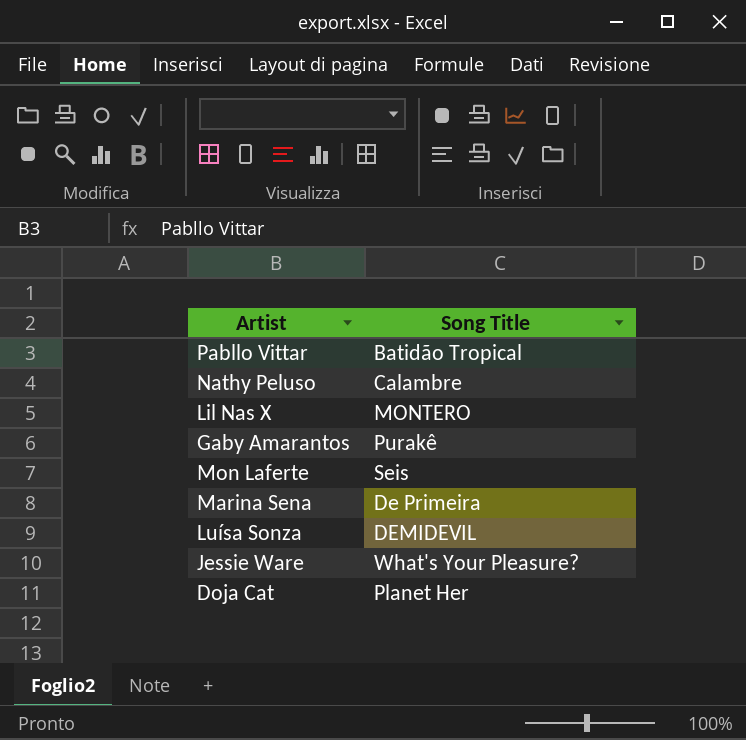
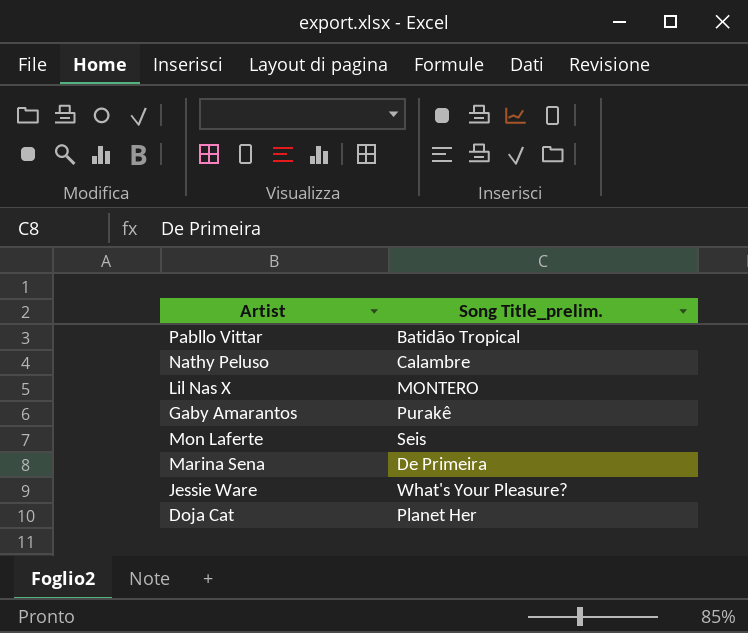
column name: Song Title -> Song Title_prelim.
row Luísa Sonza: DEMIDEVIL -> none

